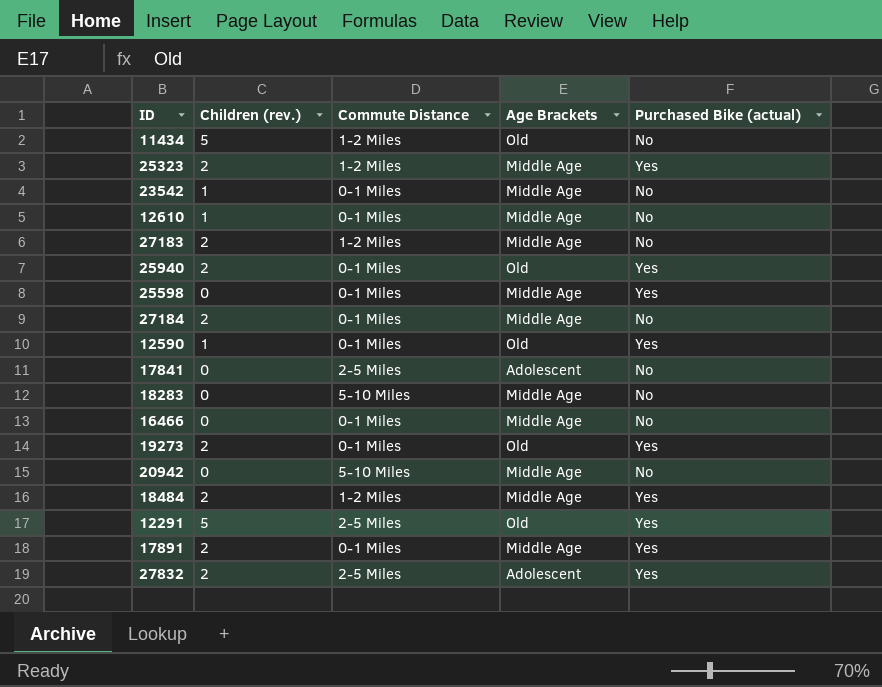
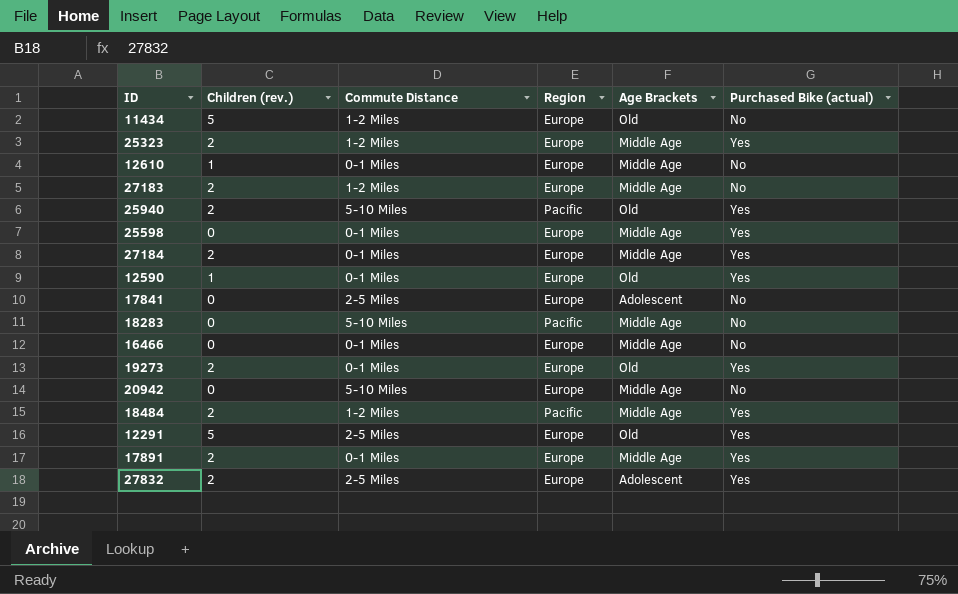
column Region | position: none -> 4
row 23542: 1 | 0-1 Miles | Middle Age | No -> none
25940 | Commute Distance: 0-1 Miles -> 5-10 Miles
27184 | Purchased Bike (actual): No -> Yes

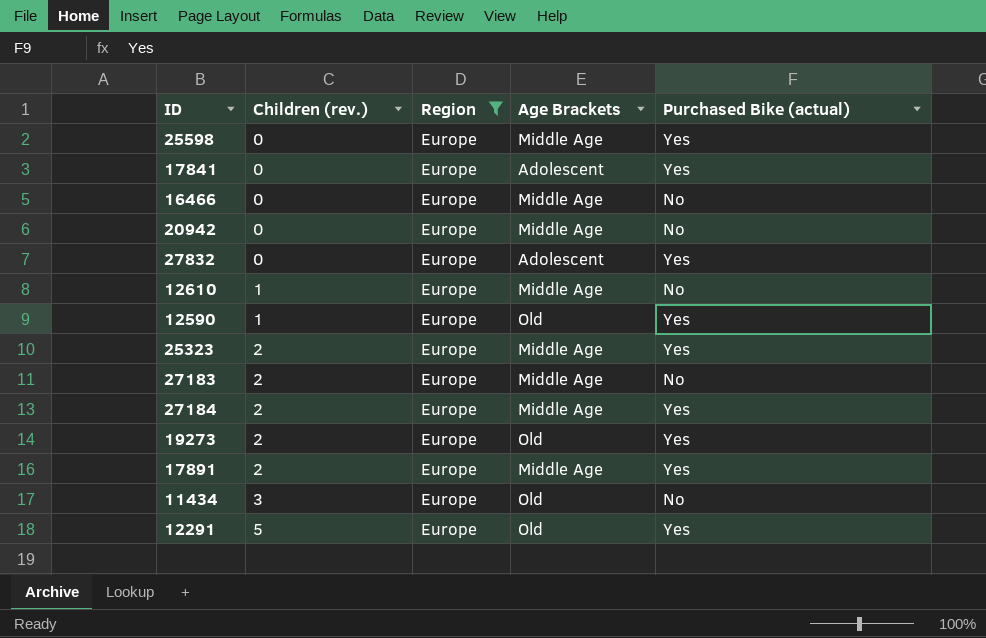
filter: none -> Region = Europe
row order: none -> Children (rev.) ascending
column Commute Distance | position: 3 -> none
17841 | Purchased Bike (actual): No -> Yes
27832 | Children (rev.): 2 -> 0
11434 | Children (rev.): 5 -> 3

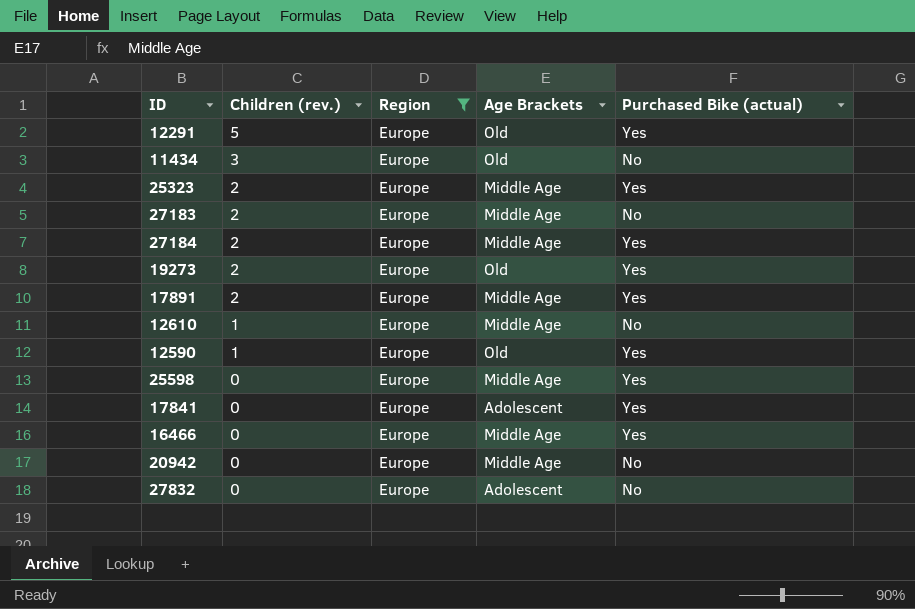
row order: Children (rev.) ascending -> Children (rev.) descending
16466 | Purchased Bike (actual): No -> Yes
27832 | Purchased Bike (actual): Yes -> No

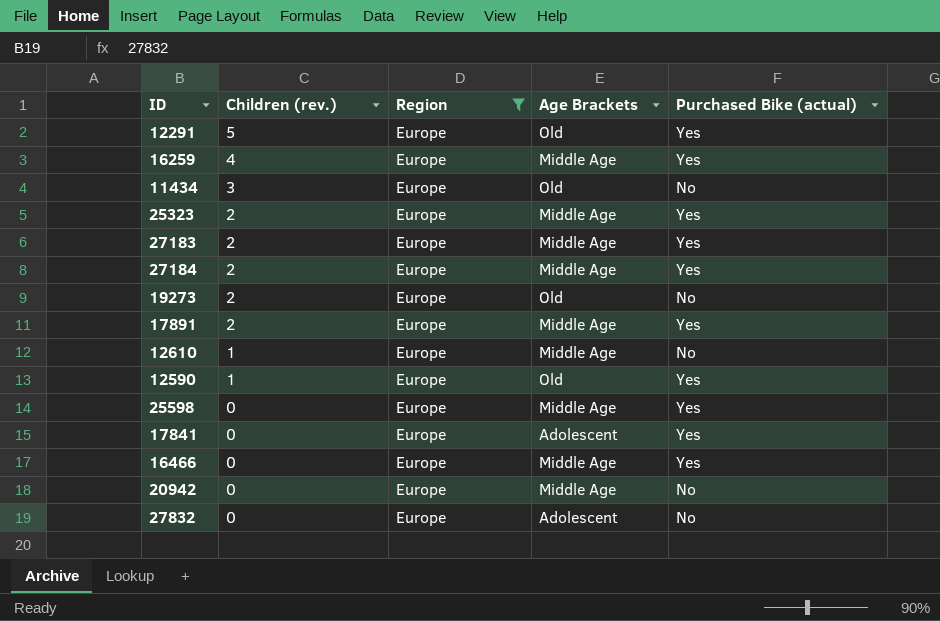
row 16259: none -> 4 | Europe | Middle Age | Yes
27183 | Purchased Bike (actual): No -> Yes
19273 | Purchased Bike (actual): Yes -> No

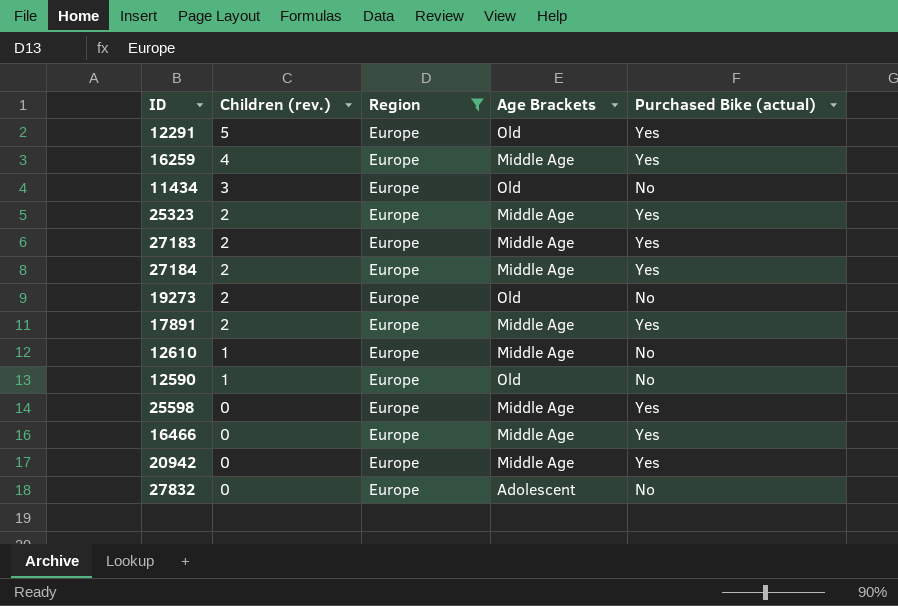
row 17841: 0 | Europe | Adolescent | Yes -> none
12590 | Purchased Bike (actual): Yes -> No
20942 | Purchased Bike (actual): No -> Yes

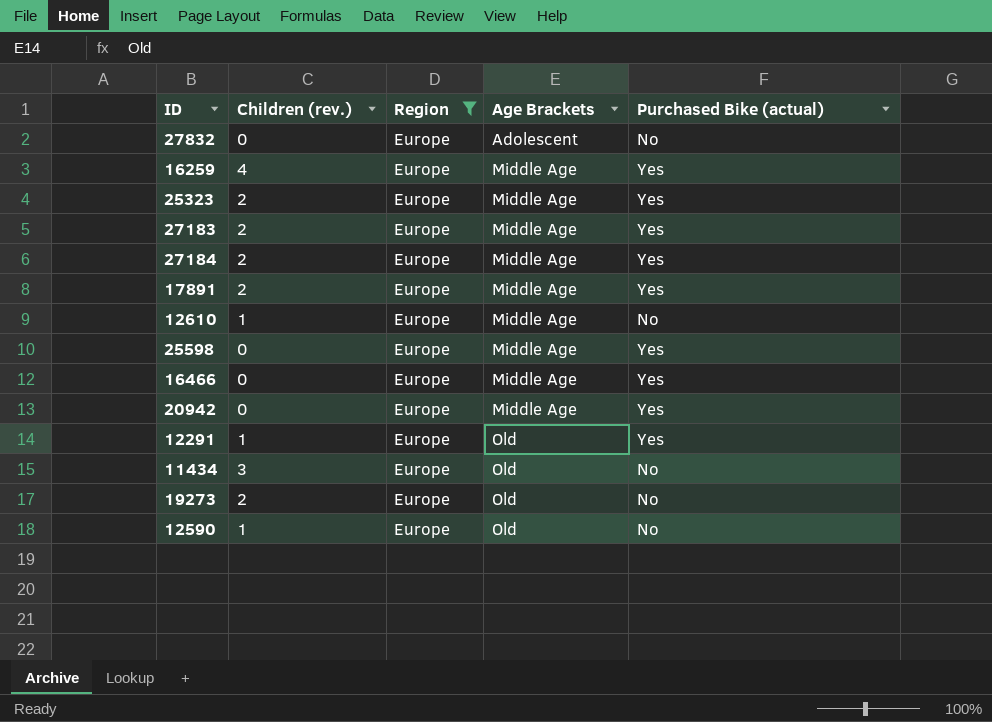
row order: Children (rev.) descending -> Age Brackets ascending
12291 | Children (rev.): 5 -> 1

